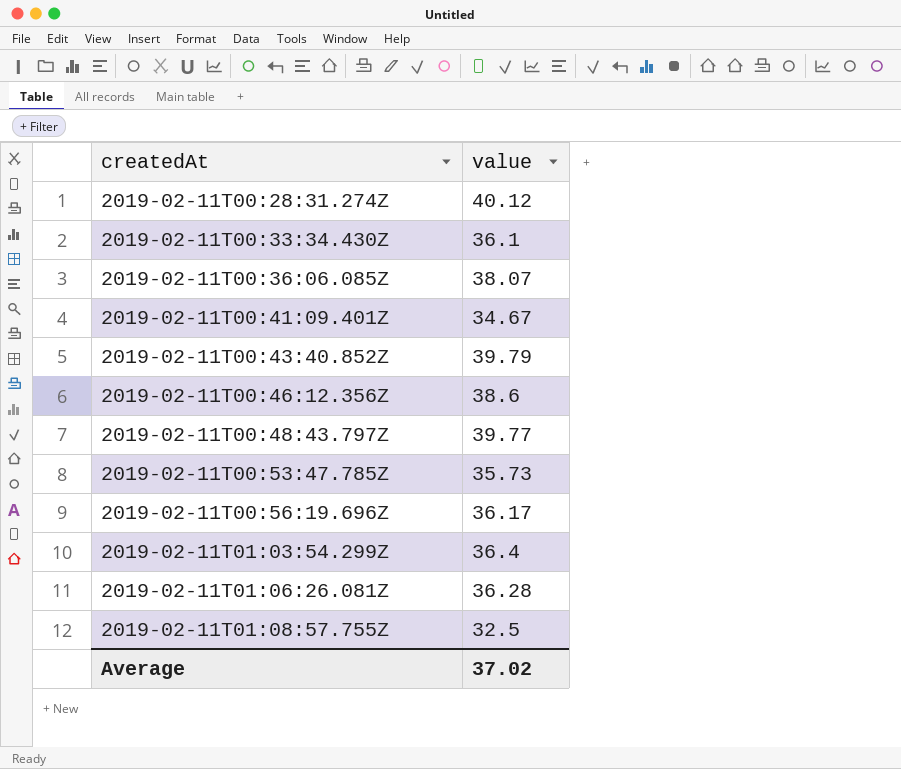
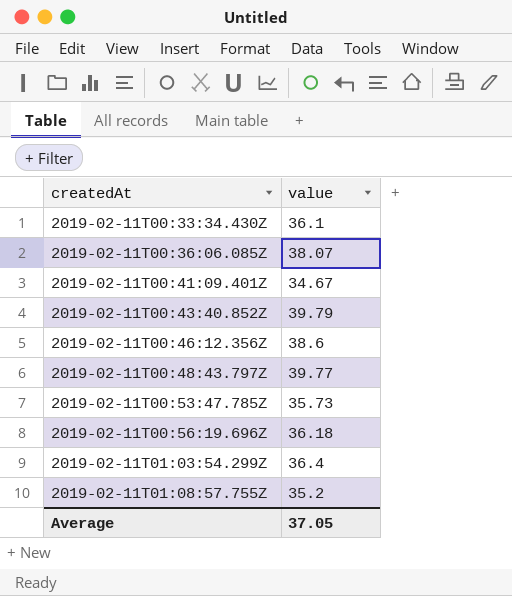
row 2019-02-11T00:28:31.274Z: 40.12 -> none
row 2019-02-11T01:06:26.081Z: 36.28 -> none
2019-02-11T00:56:19.696Z | value: 36.17 -> 36.18
2019-02-11T01:08:57.755Z | value: 32.5 -> 35.2
Average | value: 37.02 -> 37.05

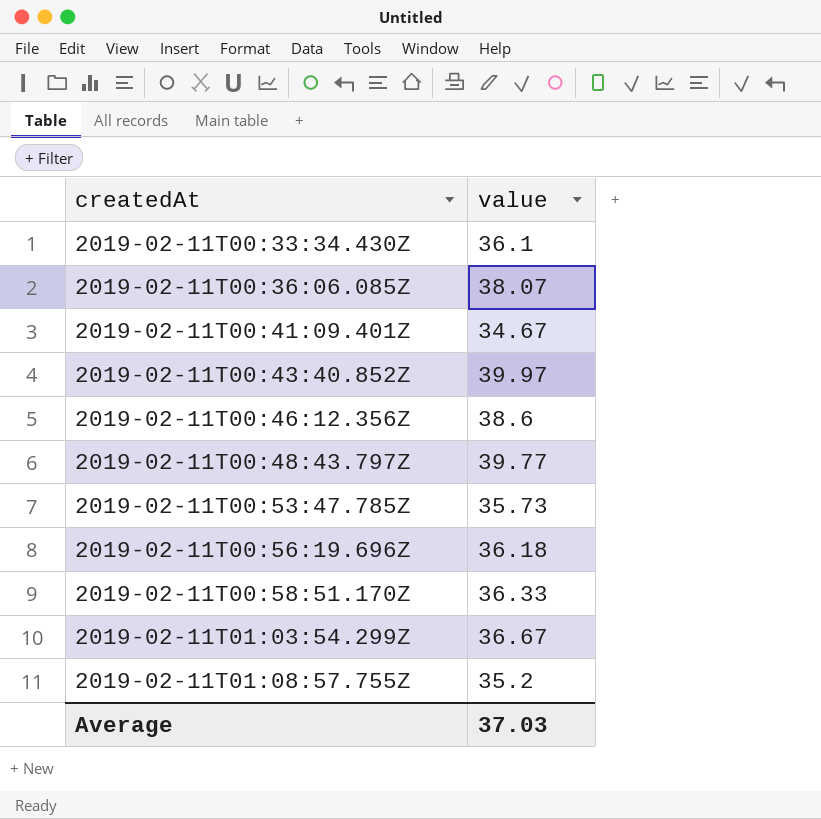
2019-02-11T00:43:40.852Z | value: 39.79 -> 39.97
row 2019-02-11T00:58:51.170Z: none -> 36.33
2019-02-11T01:03:54.299Z | value: 36.4 -> 36.67
Average | value: 37.05 -> 37.03

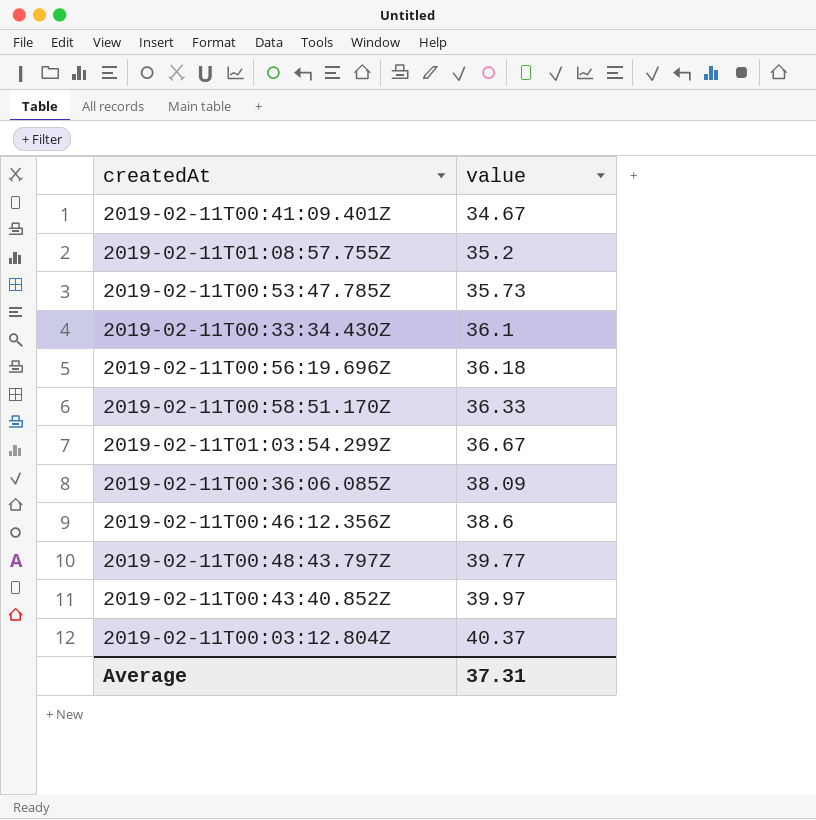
row order: createdAt ascending -> value ascending
2019-02-11T00:36:06.085Z | value: 38.07 -> 38.09
row 2019-02-11T00:03:12.804Z: none -> 40.37
Average | value: 37.03 -> 37.31

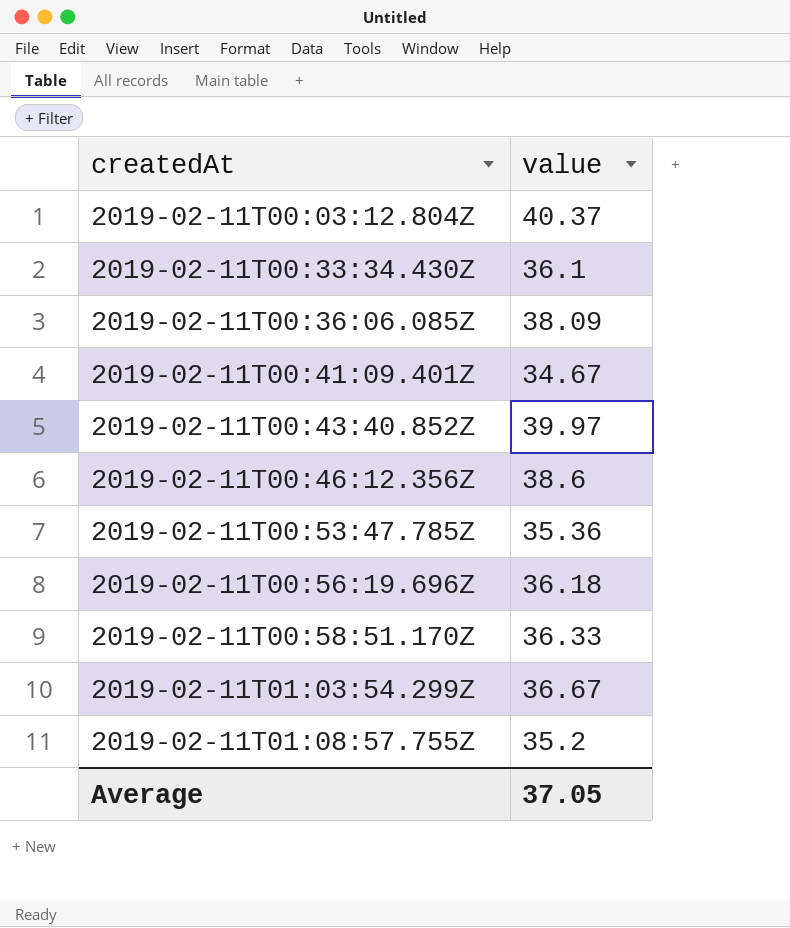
row order: value ascending -> createdAt ascending
row 2019-02-11T00:48:43.797Z: 39.77 -> none
2019-02-11T00:53:47.785Z | value: 35.73 -> 35.36
Average | value: 37.31 -> 37.05

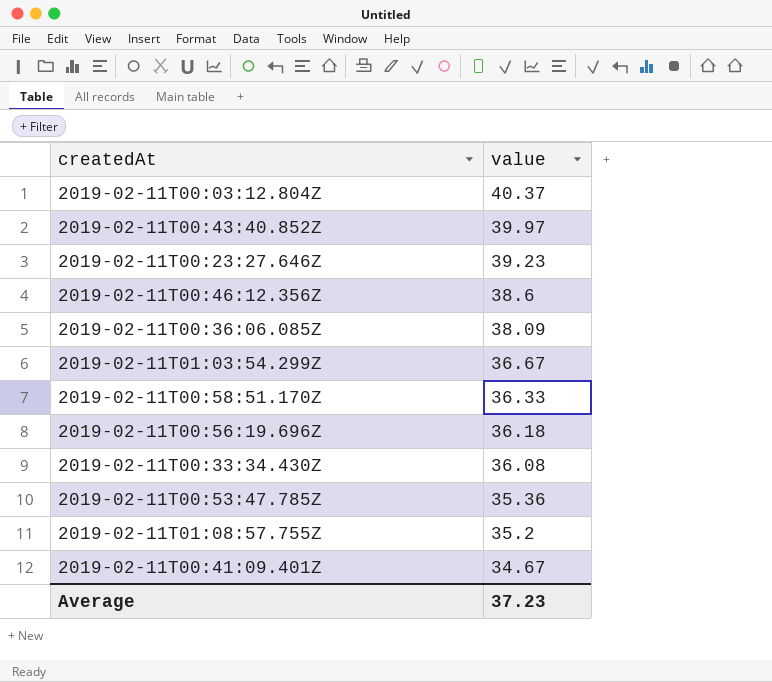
row order: createdAt ascending -> value descending
row 2019-02-11T00:23:27.646Z: none -> 39.23
2019-02-11T00:33:34.430Z | value: 36.1 -> 36.08
Average | value: 37.05 -> 37.23

